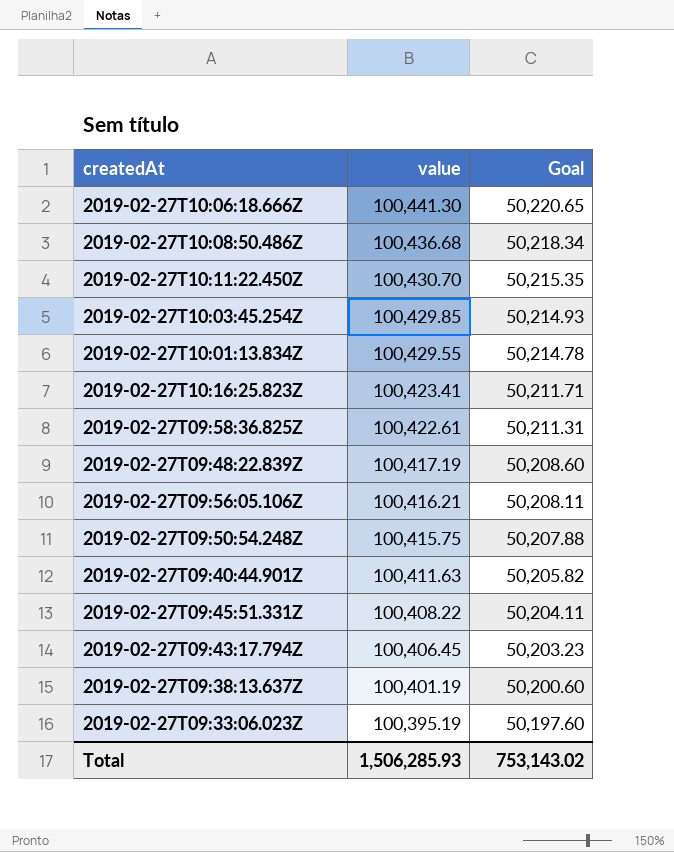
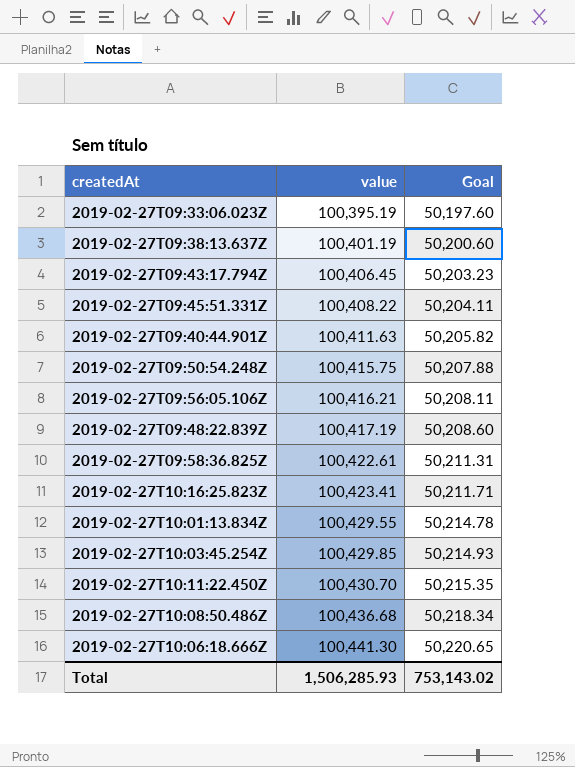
row order: value descending -> value ascending

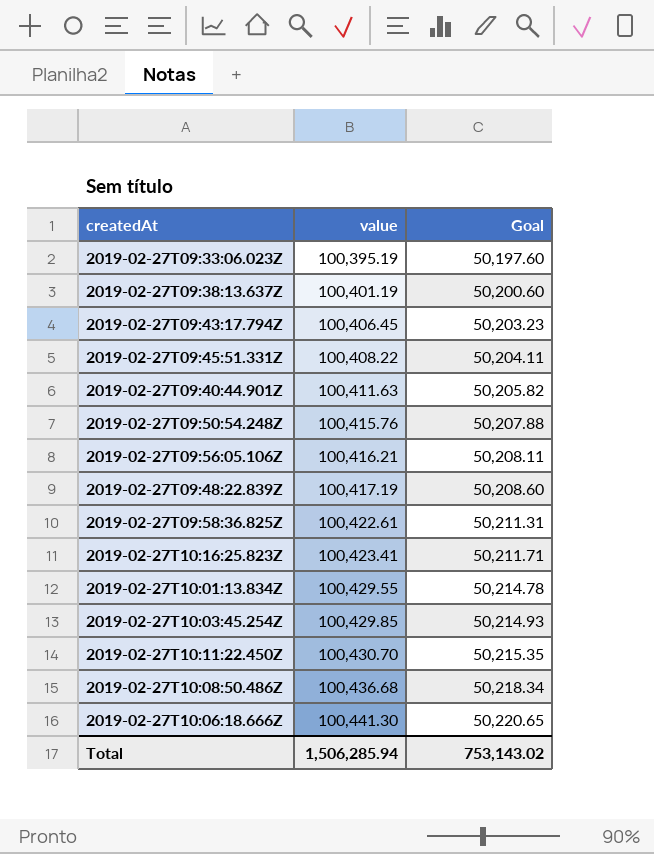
2019-02-27T09:50:54.248Z | value: 100,415.75 -> 100,415.76
Total | value: 1,506,285.93 -> 1,506,285.94

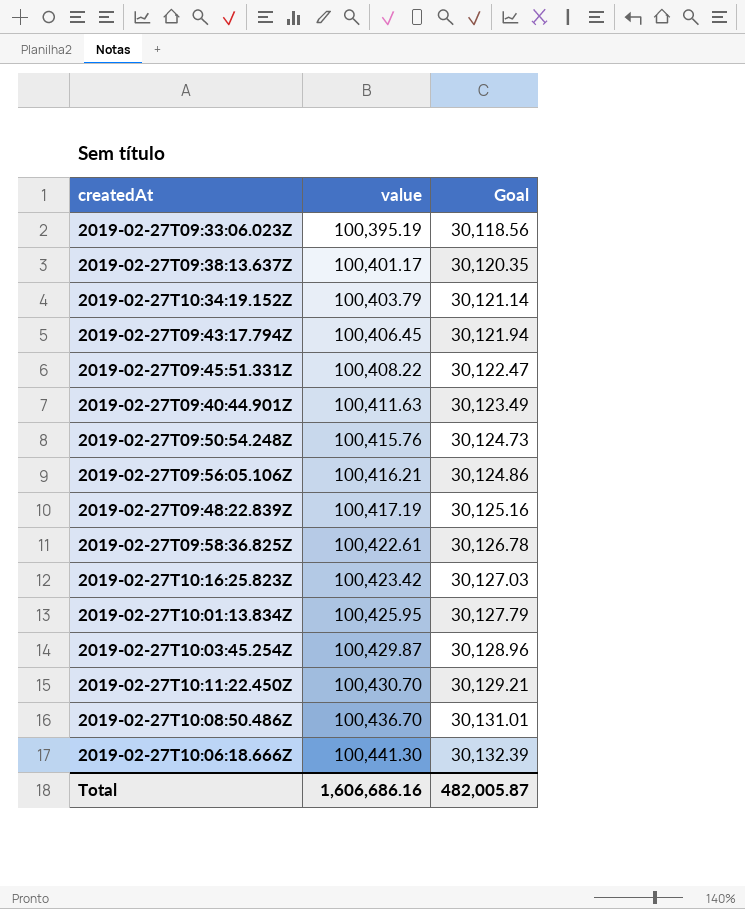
column Goal | formula: [value] * 0.5 -> [value] * 0.3
2019-02-27T09:38:13.637Z | value: 100,401.19 -> 100,401.17
row 2019-02-27T10:34:19.152Z: none -> 100,403.79 | 30,121.14
2019-02-27T10:16:25.823Z | value: 100,423.41 -> 100,423.42
2019-02-27T10:01:13.834Z | value: 100,429.55 -> 100,425.95
2019-02-27T10:03:45.254Z | value: 100,429.85 -> 100,429.87
2019-02-27T10:08:50.486Z | value: 100,436.68 -> 100,436.70
Total | value: 1,506,285.94 -> 1,606,686.16
Total | Goal: 753,143.02 -> 482,005.87

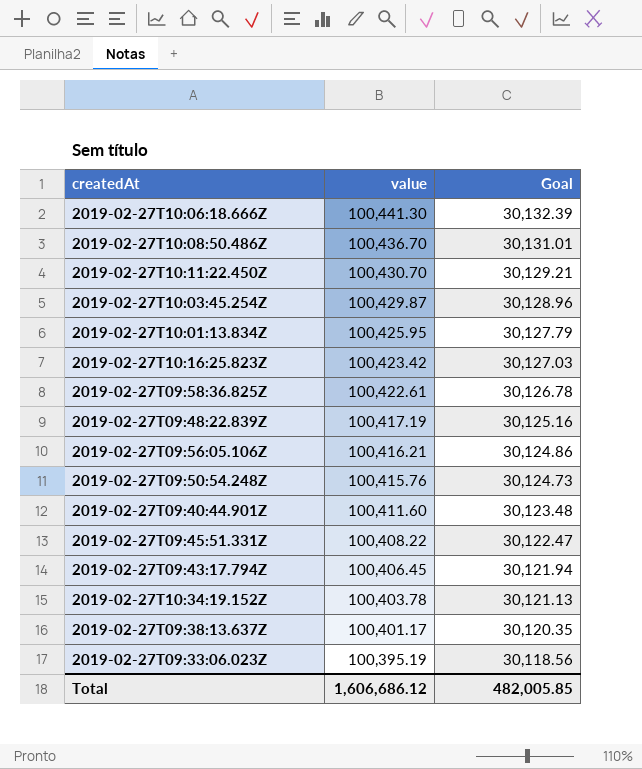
row order: value ascending -> value descending
2019-02-27T09:40:44.901Z | value: 100,411.63 -> 100,411.60
2019-02-27T09:40:44.901Z | Goal: 30,123.49 -> 30,123.48
2019-02-27T10:34:19.152Z | value: 100,403.79 -> 100,403.78
2019-02-27T10:34:19.152Z | Goal: 30,121.14 -> 30,121.13
Total | value: 1,606,686.16 -> 1,606,686.12
Total | Goal: 482,005.87 -> 482,005.85

